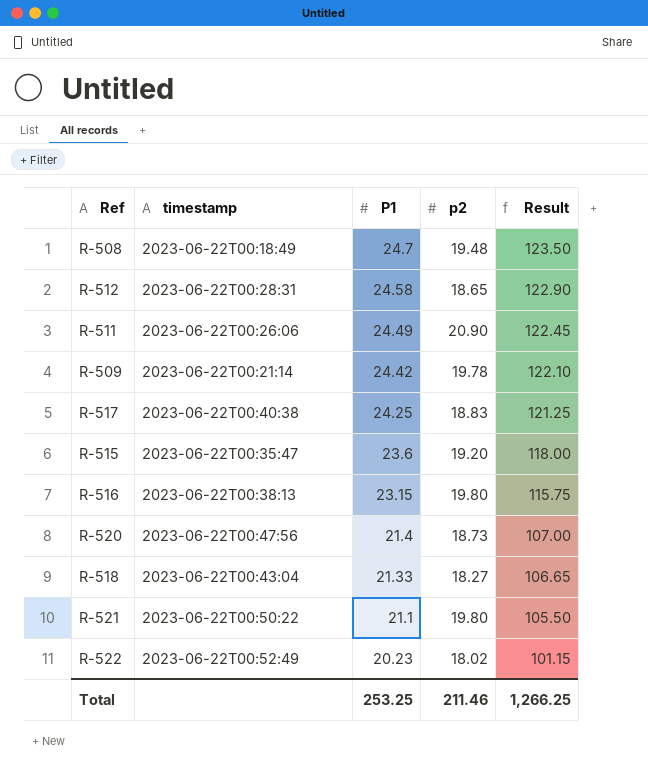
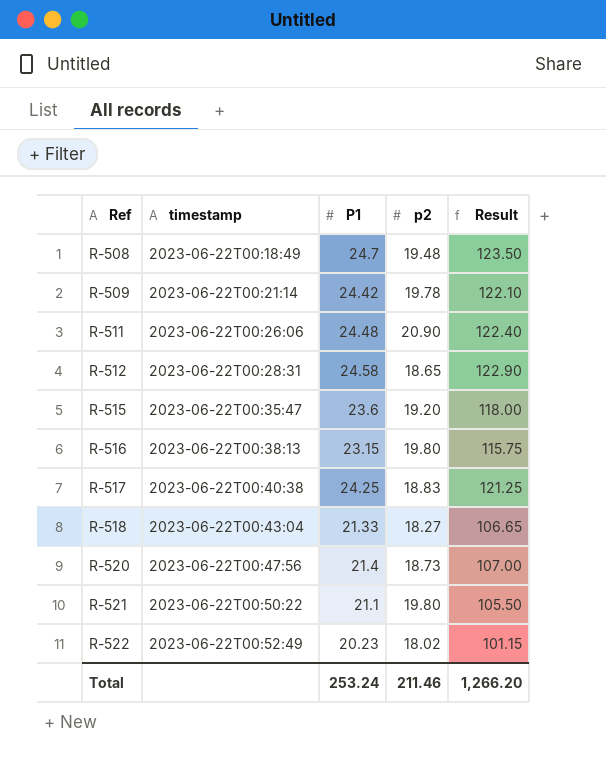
row order: P1 descending -> Ref ascending
R-511 | P1: 24.49 -> 24.48
R-511 | Result: 122.45 -> 122.40
Total | P1: 253.25 -> 253.24
Total | Result: 1,266.25 -> 1,266.20

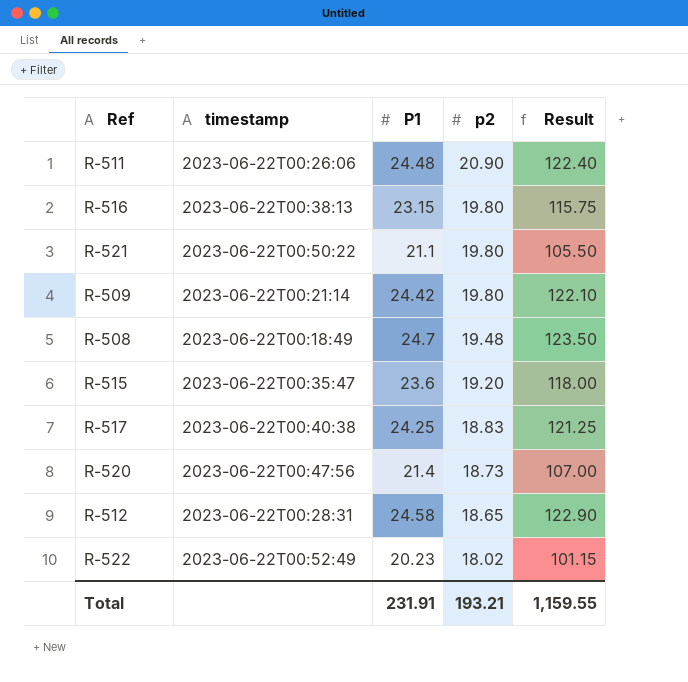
row order: Ref ascending -> p2 descending
row R-518: 2023-06-22T00:43:04 | 21.33 | 18.27 | 106.65 -> none
R-509 | p2: 19.78 -> 19.80
Total | P1: 253.24 -> 231.91
Total | p2: 211.46 -> 193.21
Total | Result: 1,266.20 -> 1,159.55

